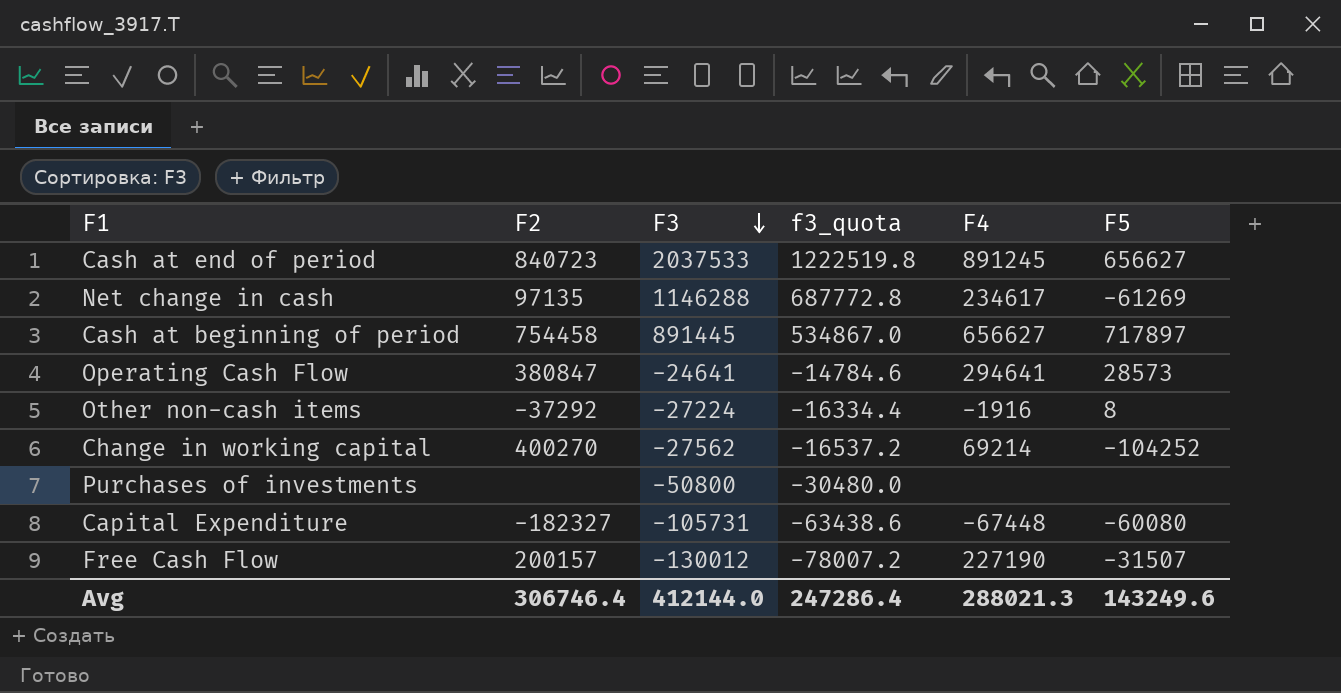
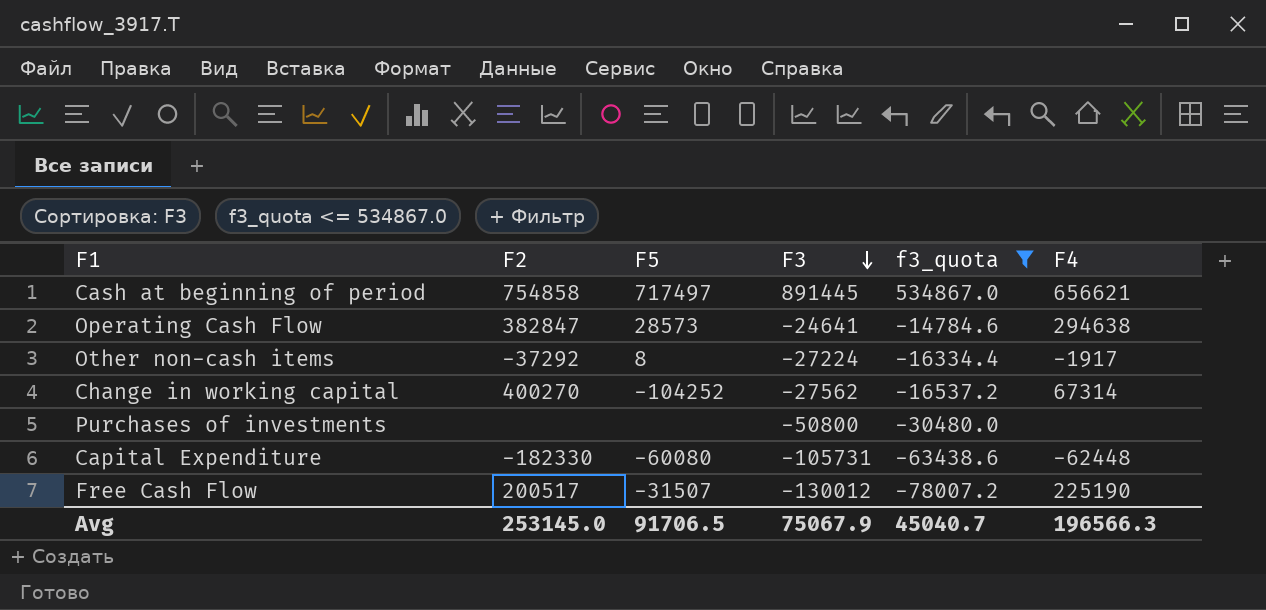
filter: none -> f3_quota <= 534867.0
column F5 | position: 6 -> 3
Cash at beginning of period | F2: 754458 -> 754858
Cash at beginning of period | F5: 717897 -> 717497
Cash at beginning of period | F4: 656627 -> 656621
Operating Cash Flow | F2: 380847 -> 382847
Operating Cash Flow | F4: 294641 -> 294638
Other non-cash items | F4: -1916 -> -1917
Change in working capital | F4: 69214 -> 67314
Capital Expenditure | F2: -182327 -> -182330
Capital Expenditure | F4: -67448 -> -62448
Free Cash Flow | F2: 200157 -> 200517
Free Cash Flow | F4: 227190 -> 225190
Avg | F2: 306746.4 -> 253145.0
Avg | F5: 143249.6 -> 91706.5
Avg | F3: 412144.0 -> 75067.9
Avg | f3_quota: 247286.4 -> 45040.7
Avg | F4: 288021.3 -> 196566.3

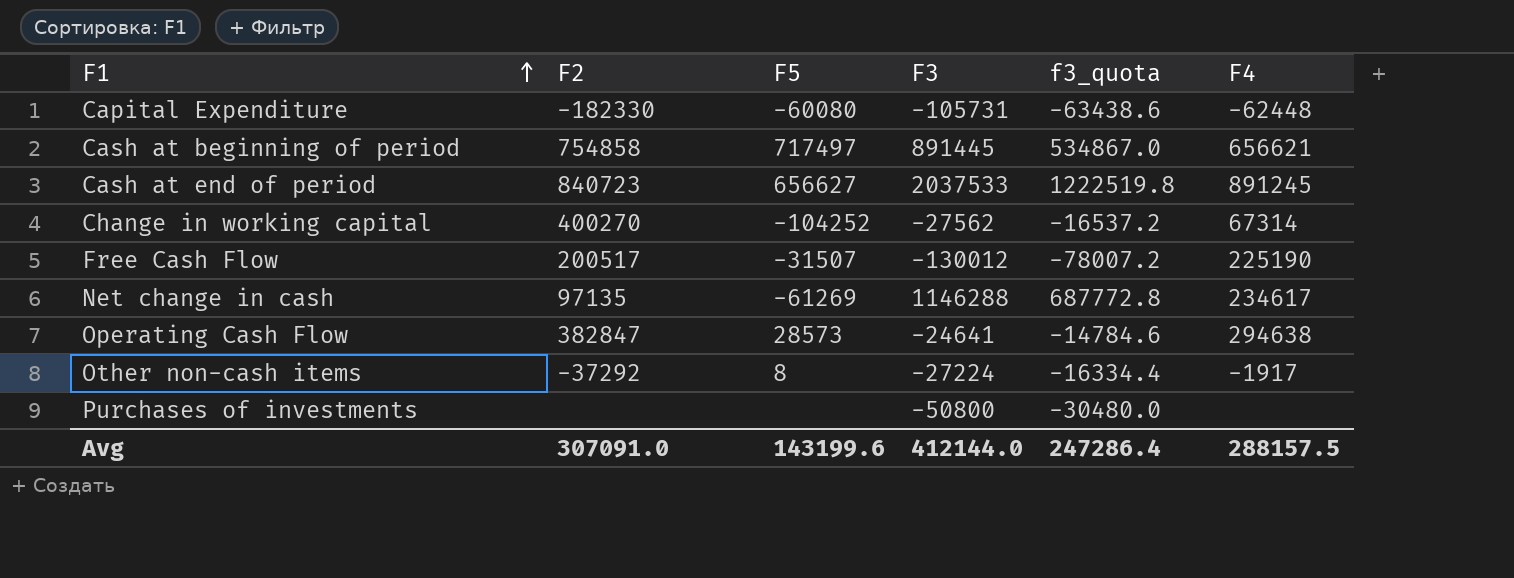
filter: f3_quota <= 534867.0 -> none
row order: F3 descending -> F1 ascending
Avg | F2: 253145.0 -> 307091.0
Avg | F5: 91706.5 -> 143199.6
Avg | F3: 75067.9 -> 412144.0
Avg | f3_quota: 45040.7 -> 247286.4
Avg | F4: 196566.3 -> 288157.5

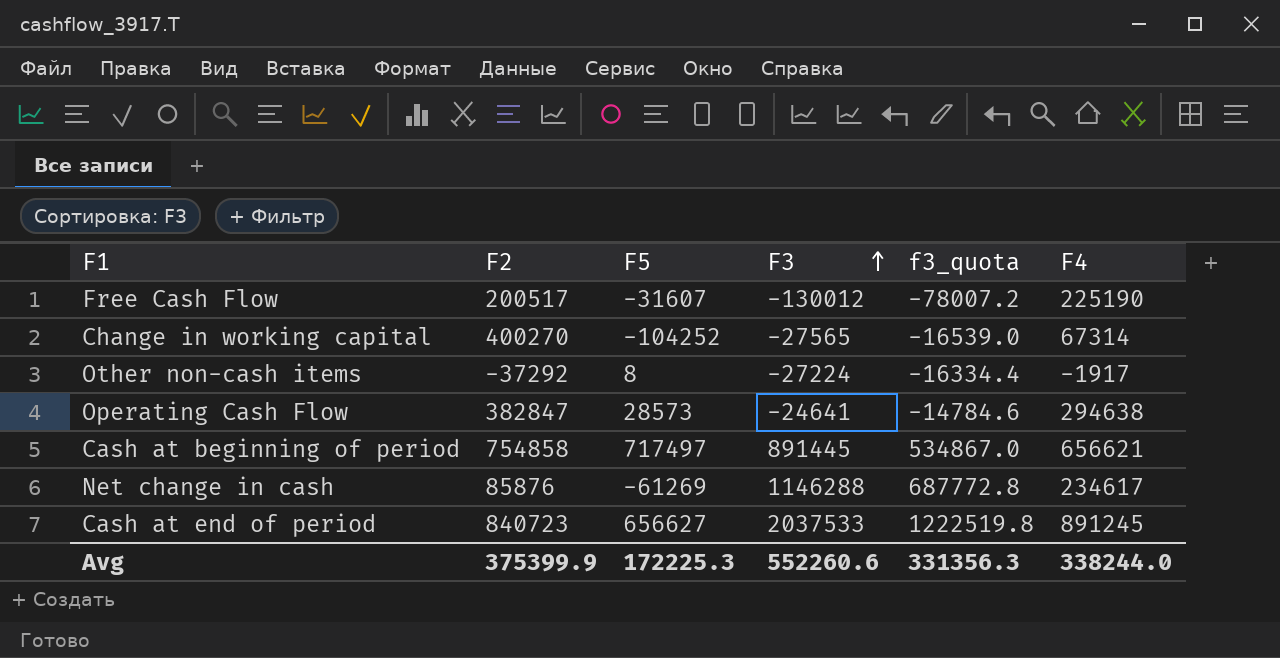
row order: F1 ascending -> F3 ascending
row Capital Expenditure: -182330 | -60080 | -105731 | -63438.6 | -62448 -> none
row Purchases of investments: none | none | -50800 | -30480.0 | none -> none
Free Cash Flow | F5: -31507 -> -31607
Change in working capital | F3: -27562 -> -27565
Change in working capital | f3_quota: -16537.2 -> -16539.0
Net change in cash | F2: 97135 -> 85876
Avg | F2: 307091.0 -> 375399.9
Avg | F5: 143199.6 -> 172225.3
Avg | F3: 412144.0 -> 552260.6
Avg | f3_quota: 247286.4 -> 331356.3
Avg | F4: 288157.5 -> 338244.0

